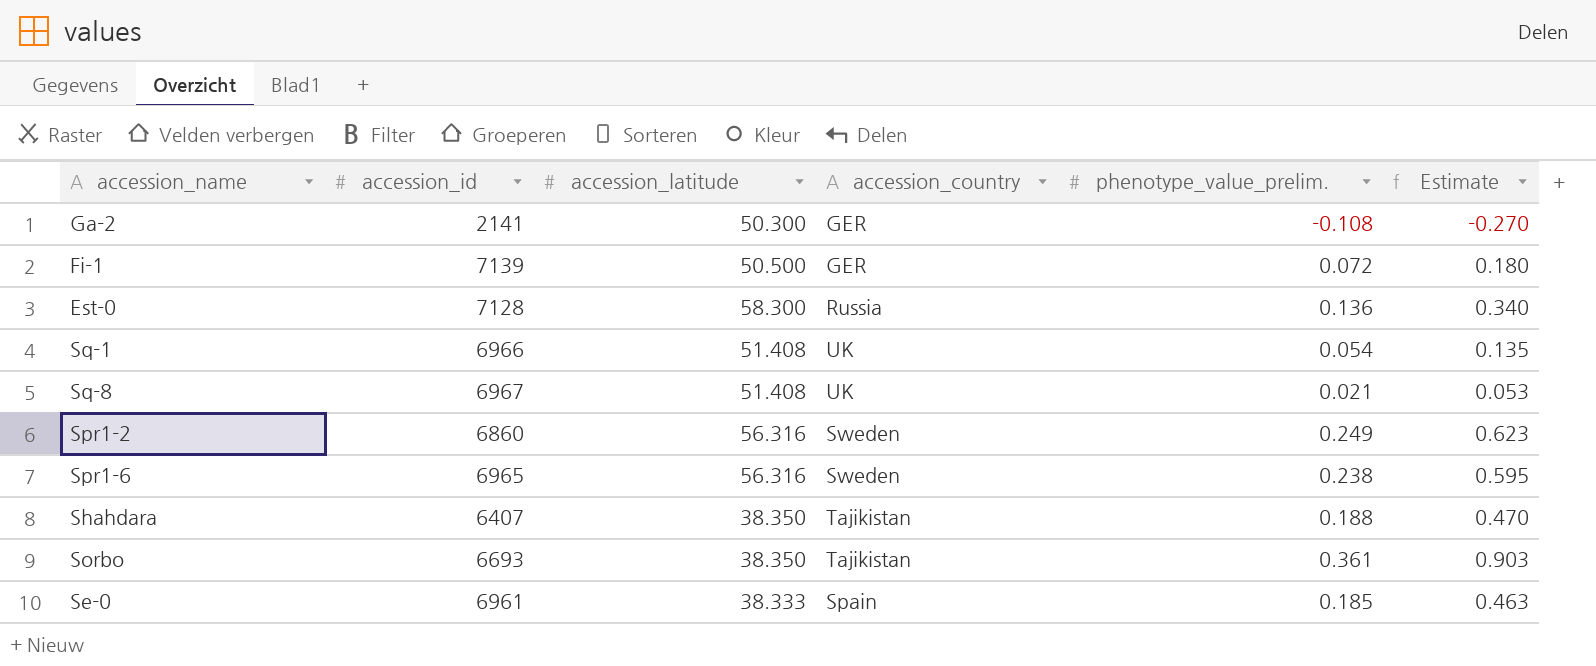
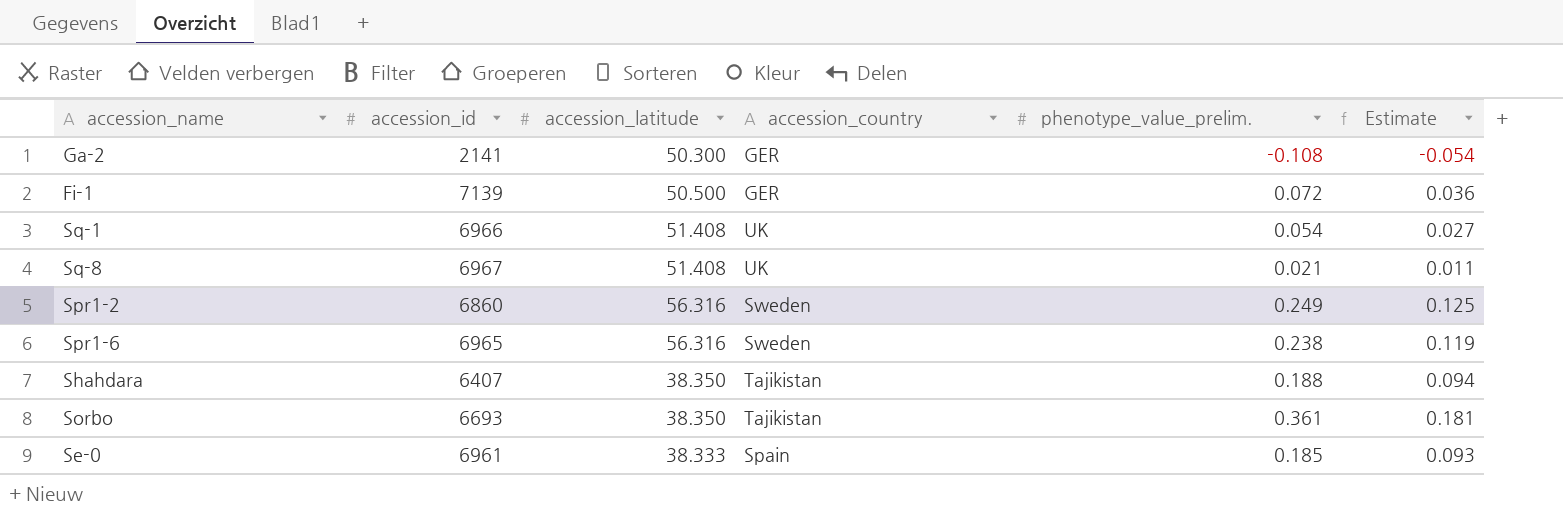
column Estimate | formula: [phenotype_value_prelim.] * 2.5 -> [phenotype_value_prelim.] * 0.5
row Est-0: 7128 | 58.300 | Russia | 0.136 | 0.340 -> none

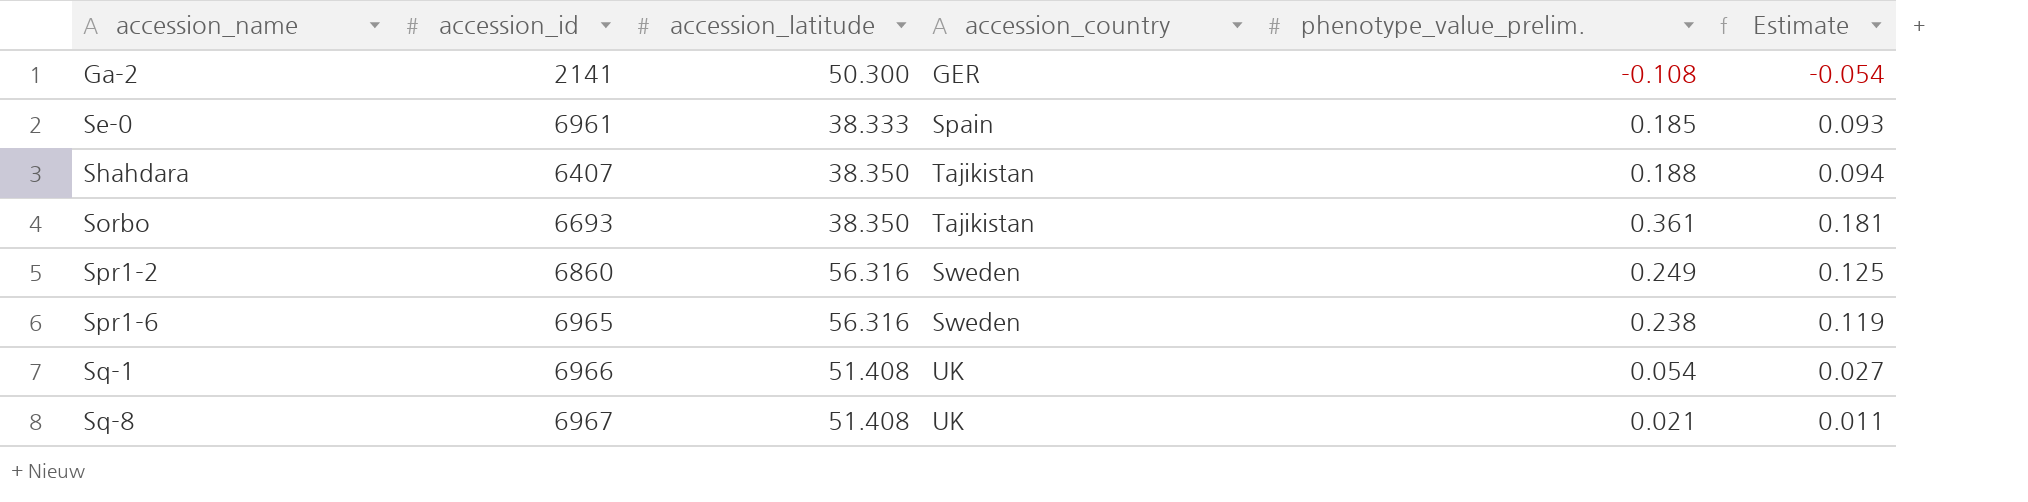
row order: none -> accession_name ascending
row Fi-1: 7139 | 50.500 | GER | 0.072 | 0.036 -> none

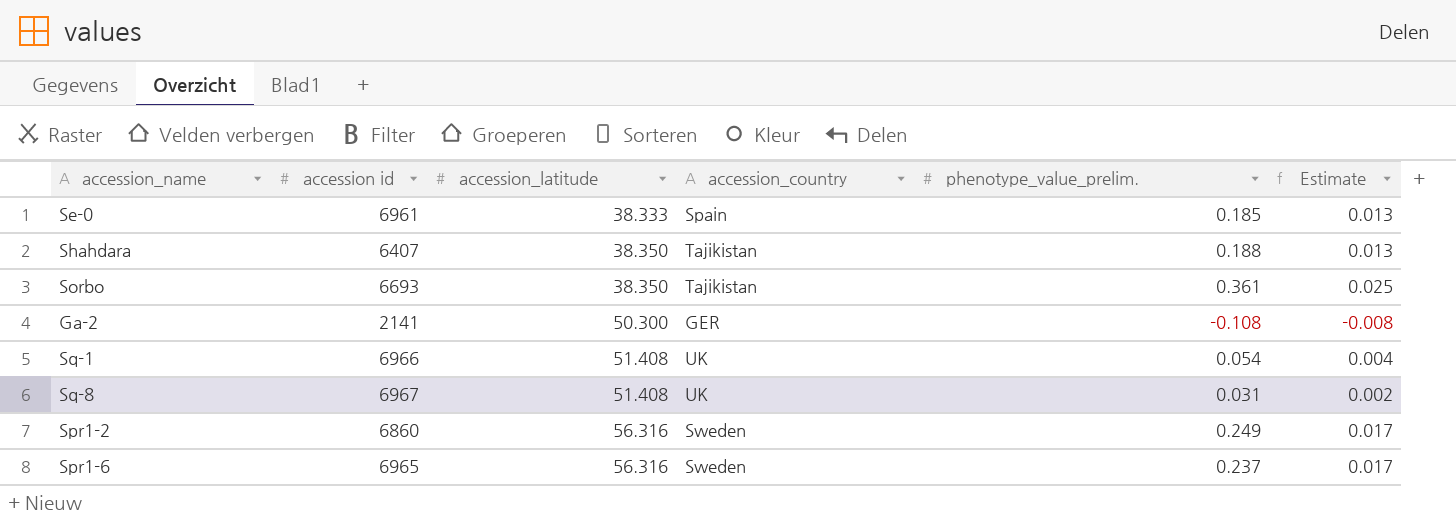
row order: accession_name ascending -> accession_latitude ascending
column name: accession_id -> accession id
column Estimate | formula: [phenotype_value_prelim.] * 0.5 -> [phenotype_value_prelim.] * 0.07
Sq-8 | phenotype_value_prelim.: 0.021 -> 0.031
Spr1-6 | phenotype_value_prelim.: 0.238 -> 0.237

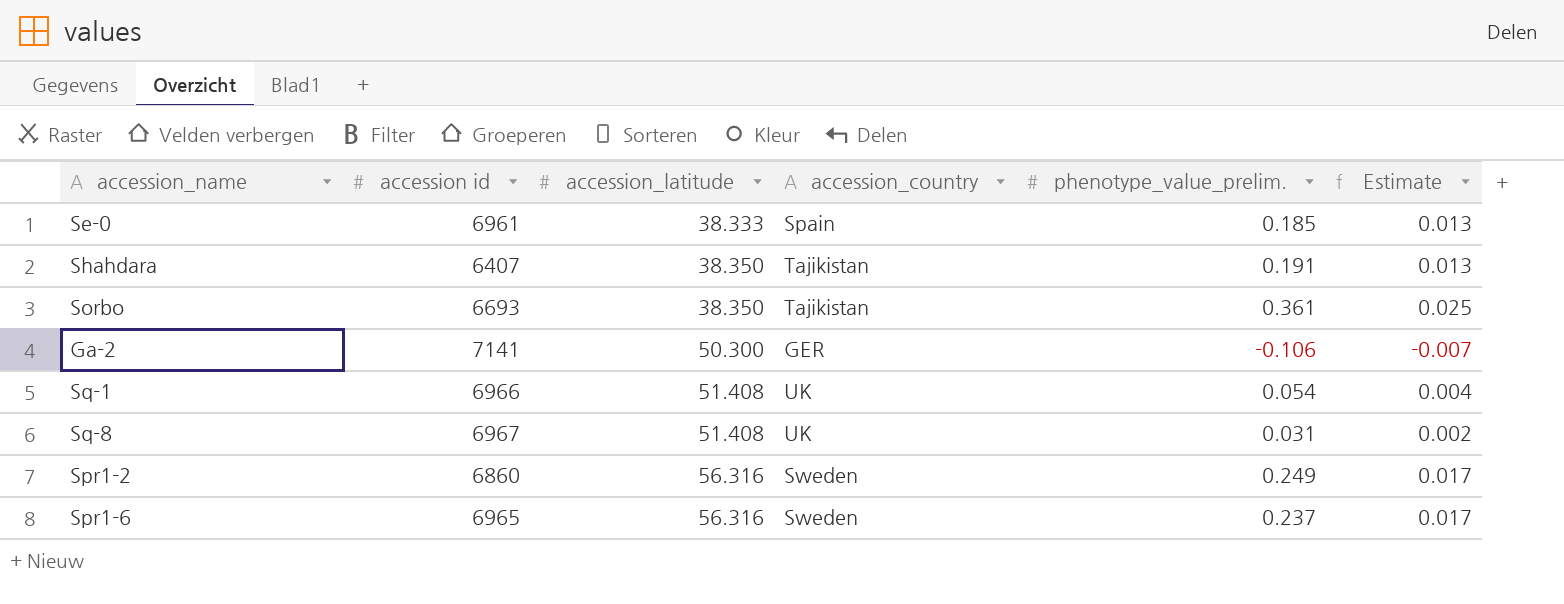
Shahdara | phenotype_value_prelim.: 0.188 -> 0.191
Ga-2 | accession id: 2141 -> 7141
Ga-2 | phenotype_value_prelim.: -0.108 -> -0.106
Ga-2 | Estimate: -0.008 -> -0.007

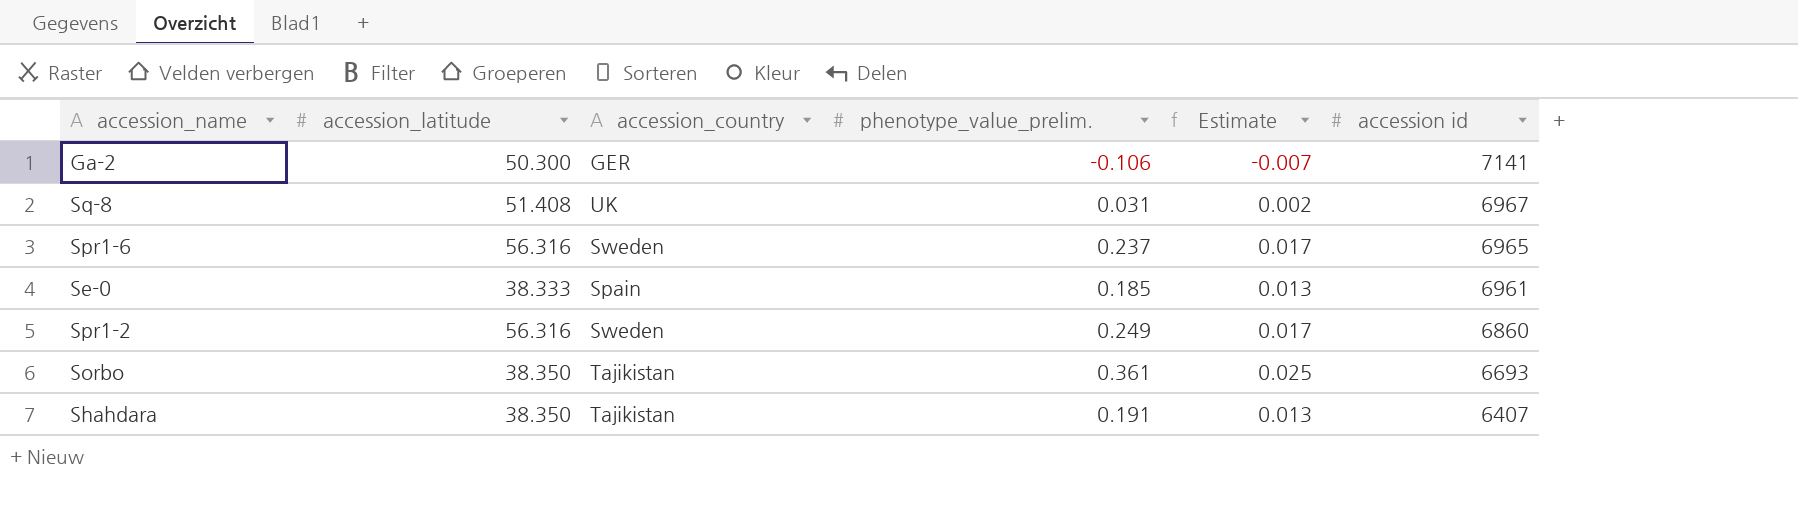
row order: accession_latitude ascending -> accession id descending
column accession id | position: 2 -> 6
row Sq-1: 6966 | 51.408 | UK | 0.054 | 0.004 -> none

